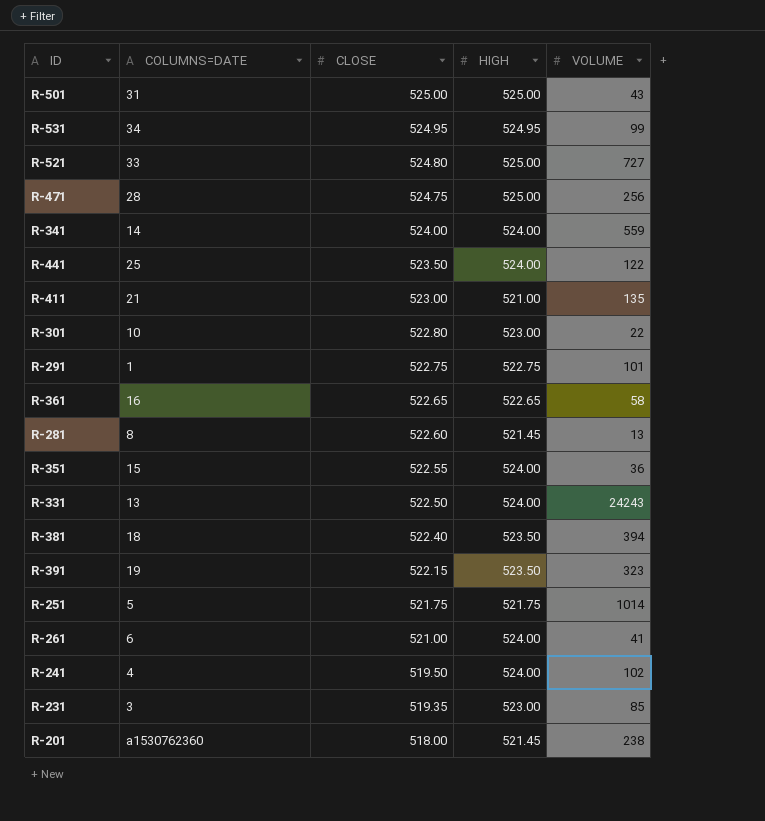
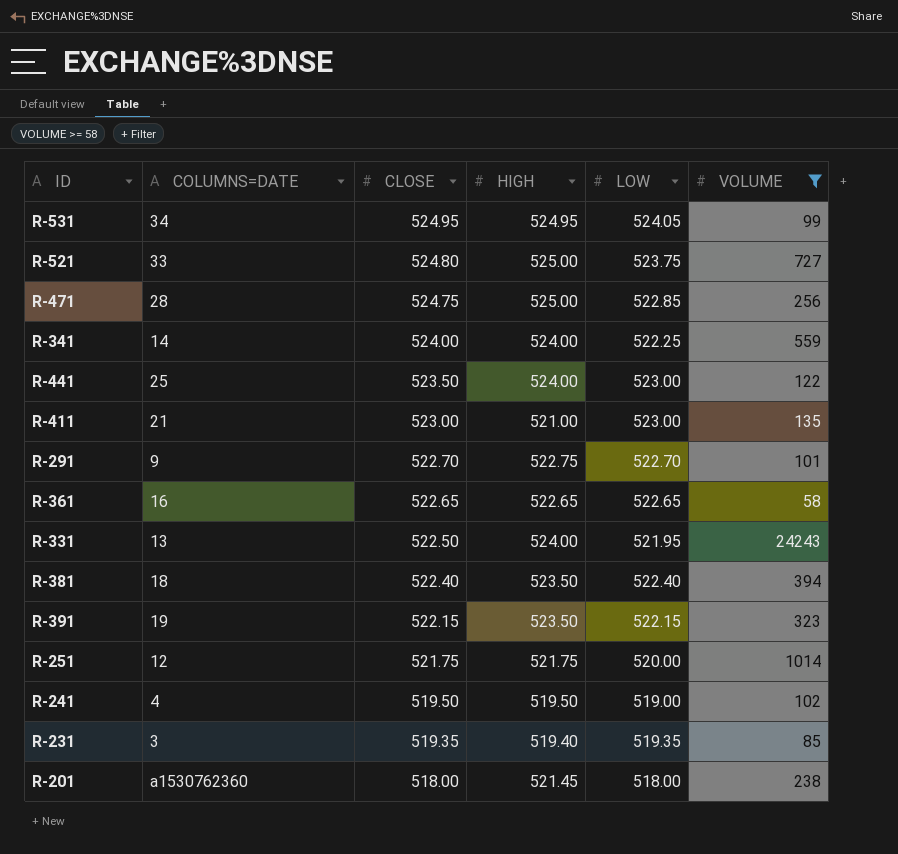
filter: none -> VOLUME >= 58
column LOW | position: none -> 5
R-291 | COLUMNS=DATE: 1 -> 9
R-291 | CLOSE: 522.75 -> 522.70
R-251 | COLUMNS=DATE: 5 -> 12
R-241 | HIGH: 524.00 -> 519.50
R-231 | HIGH: 523.00 -> 519.40

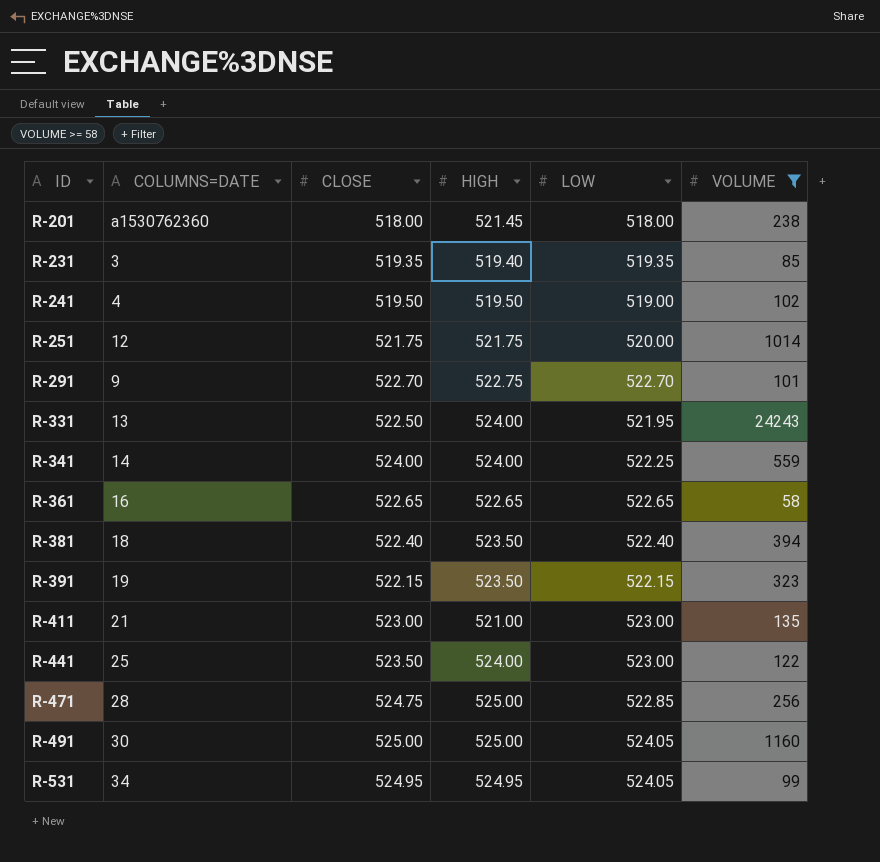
row order: CLOSE descending -> ID ascending
row R-521: 33 | 524.80 | 525.00 | 523.75 | 727 -> none
row R-491: none -> 30 | 525.00 | 525.00 | 524.05 | 1160

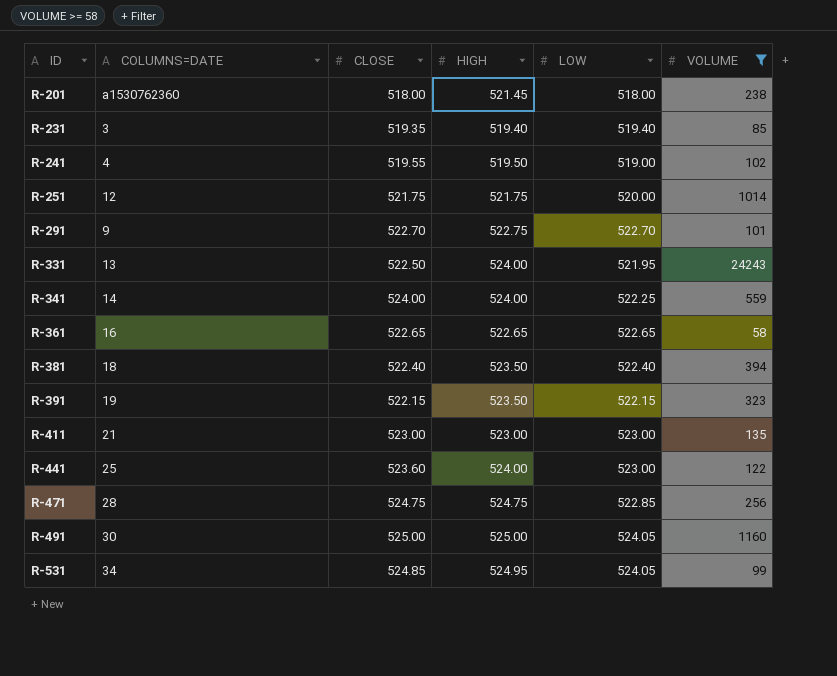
R-231 | LOW: 519.35 -> 519.40
R-241 | CLOSE: 519.50 -> 519.55
R-411 | HIGH: 521.00 -> 523.00
R-441 | CLOSE: 523.50 -> 523.60
R-471 | HIGH: 525.00 -> 524.75
R-531 | CLOSE: 524.95 -> 524.85

